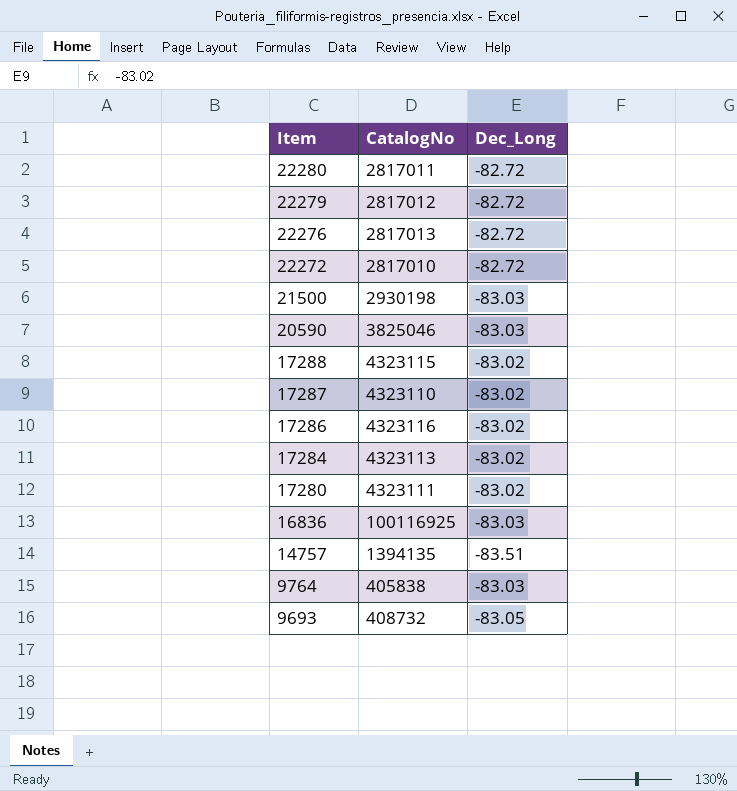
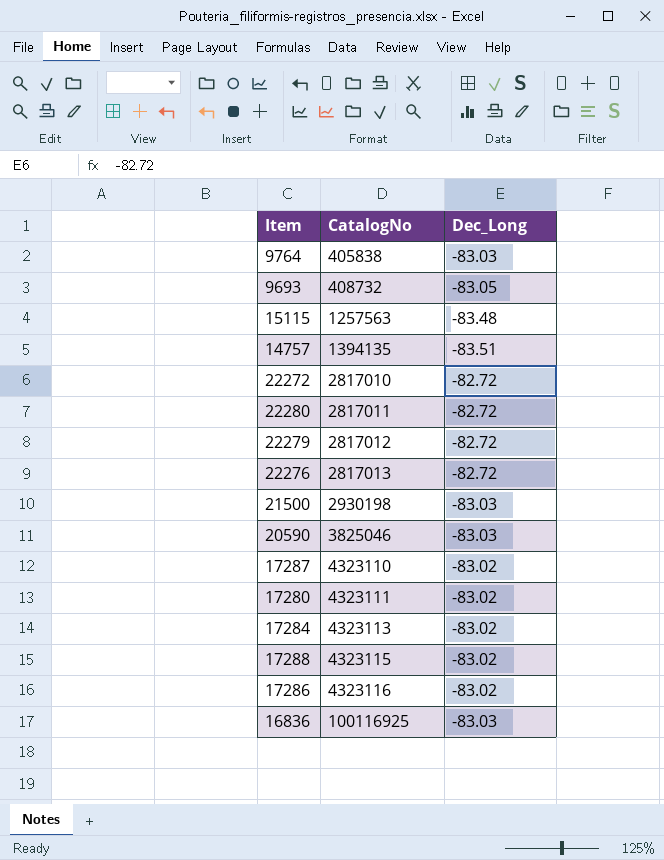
row order: Item descending -> CatalogNo ascending
row 15115: none -> 1257563 | -83.48

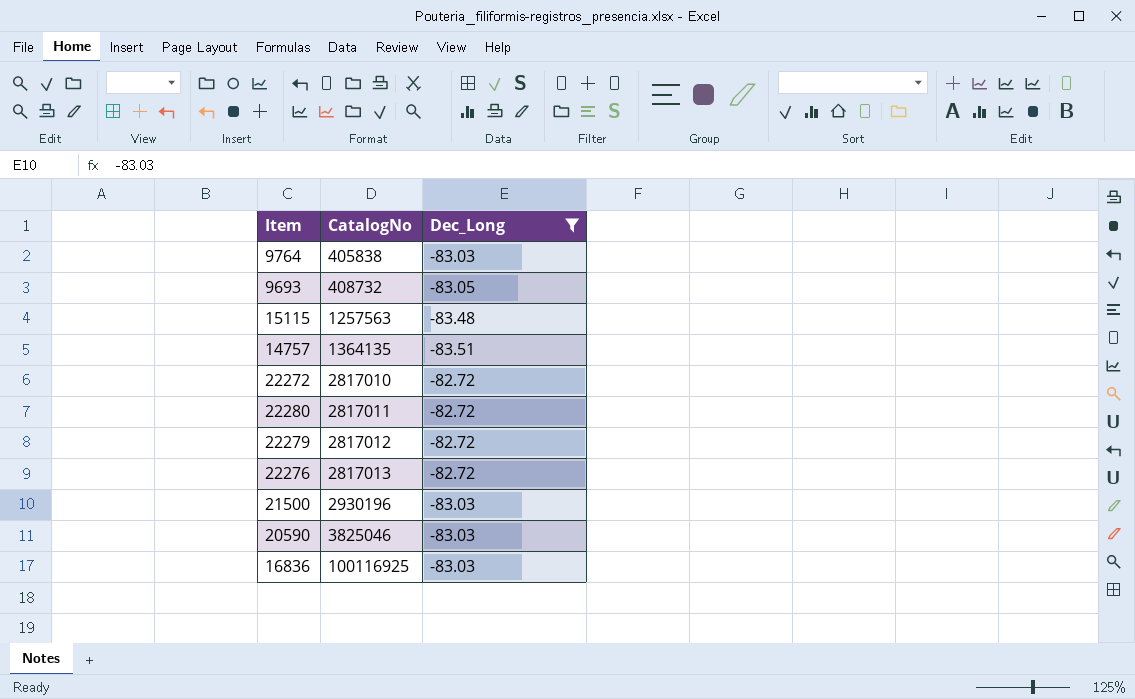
filter: none -> Dec_Long != -83.02
14757 | CatalogNo: 1394135 -> 1364135
21500 | CatalogNo: 2930198 -> 2930196

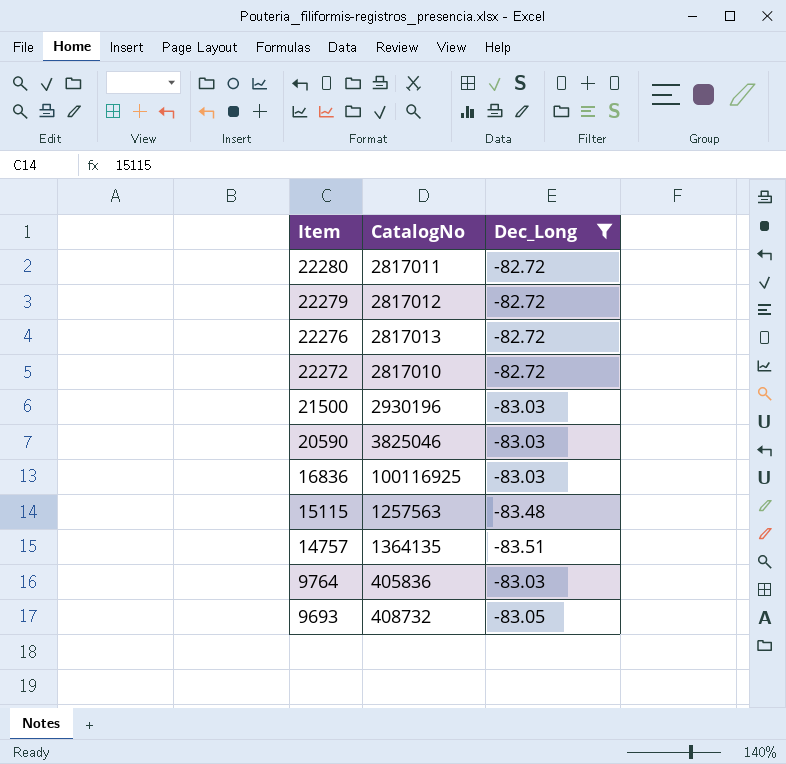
row order: CatalogNo ascending -> Item descending
9764 | CatalogNo: 405838 -> 405836

